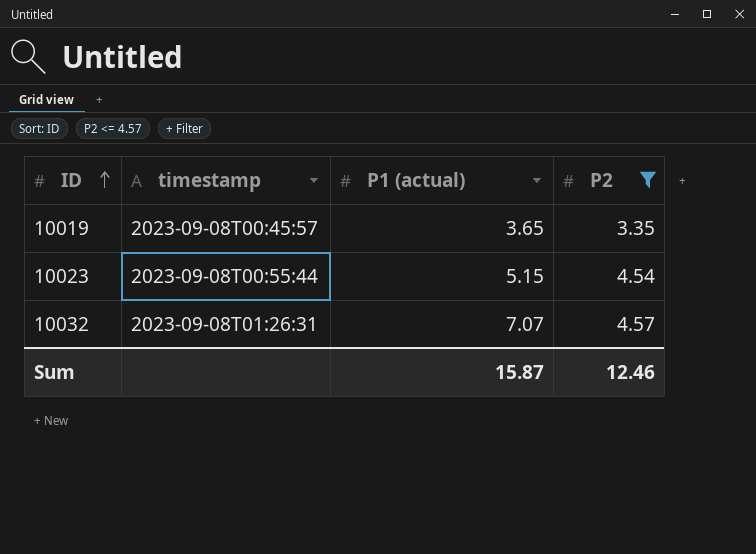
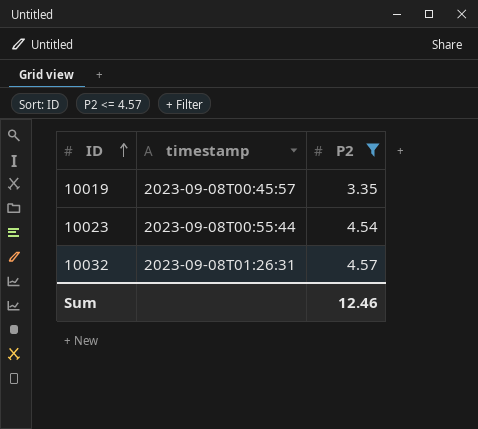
column P1 (actual) | position: 3 -> none

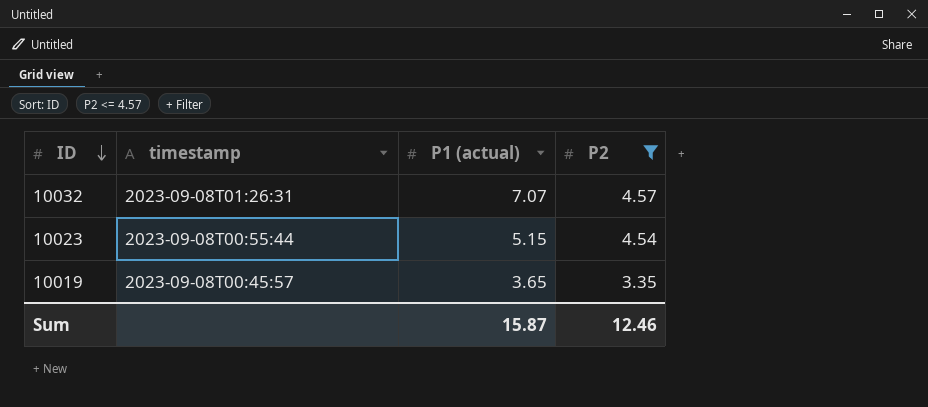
row order: ID ascending -> ID descending
column P1 (actual) | position: none -> 3

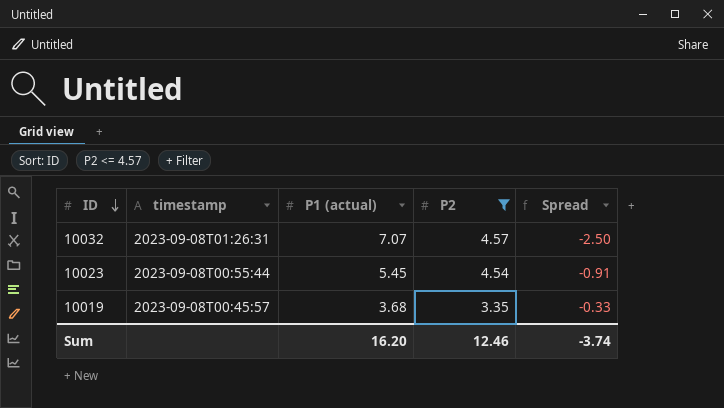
column Spread | formula: none -> [P2] - [P1 (actual)]
10023 | P1 (actual): 5.15 -> 5.45
10019 | P1 (actual): 3.65 -> 3.68
Sum | P1 (actual): 15.87 -> 16.20

